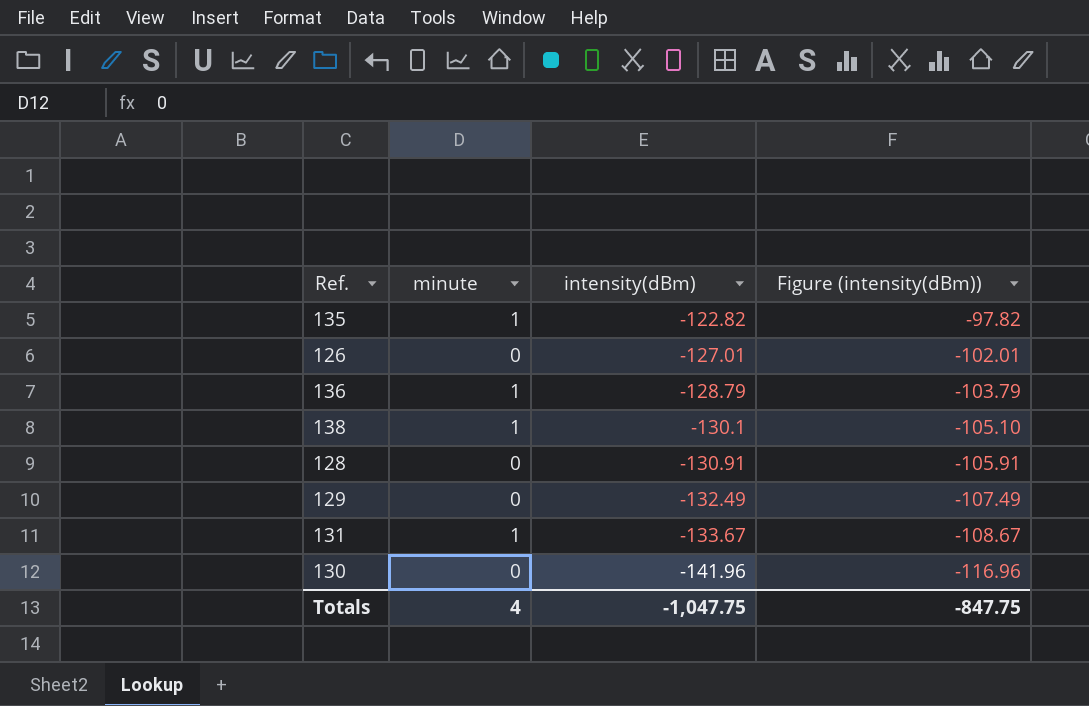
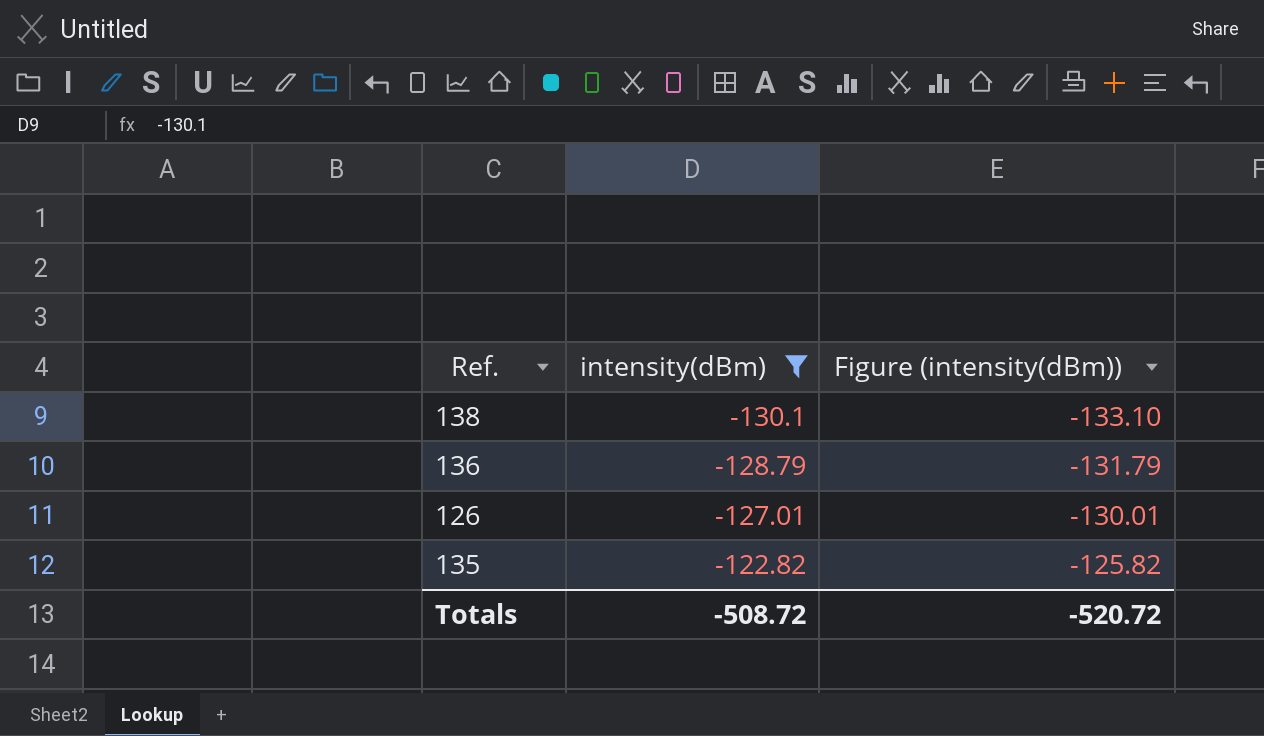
filter: none -> intensity(dBm) >= -130.1
row order: intensity(dBm) descending -> intensity(dBm) ascending
column minute | position: 2 -> none
column Figure (intensity(dBm)) | formula: [intensity(dBm)] + 25 -> [intensity(dBm)] - 3
Totals | intensity(dBm): -1,047.75 -> -508.72
Totals | Figure (intensity(dBm)): -847.75 -> -520.72

